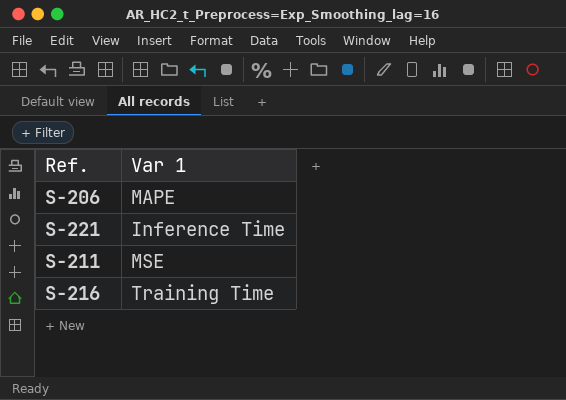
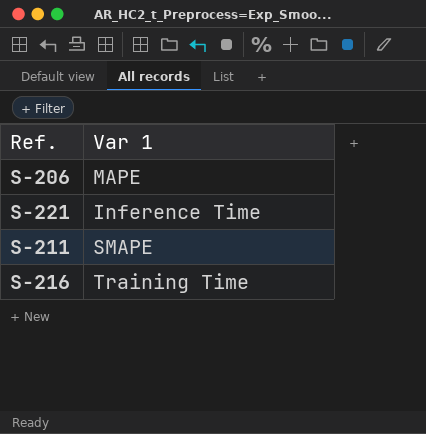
S-211 | Var 1: MSE -> SMAPE

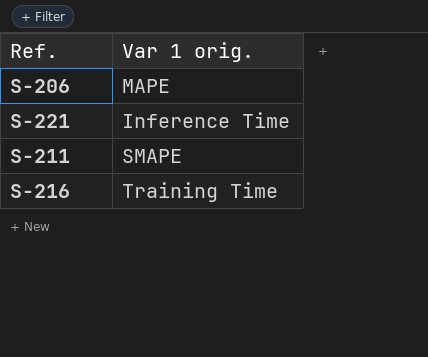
column name: Var 1 -> Var 1 orig.

